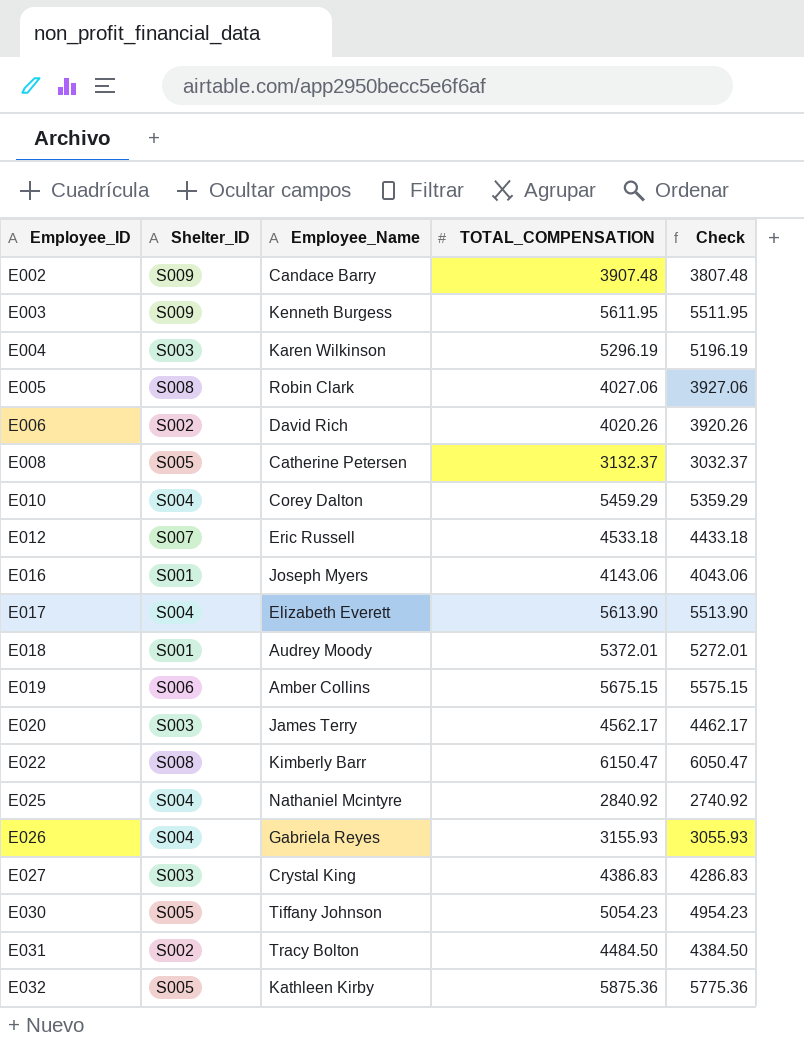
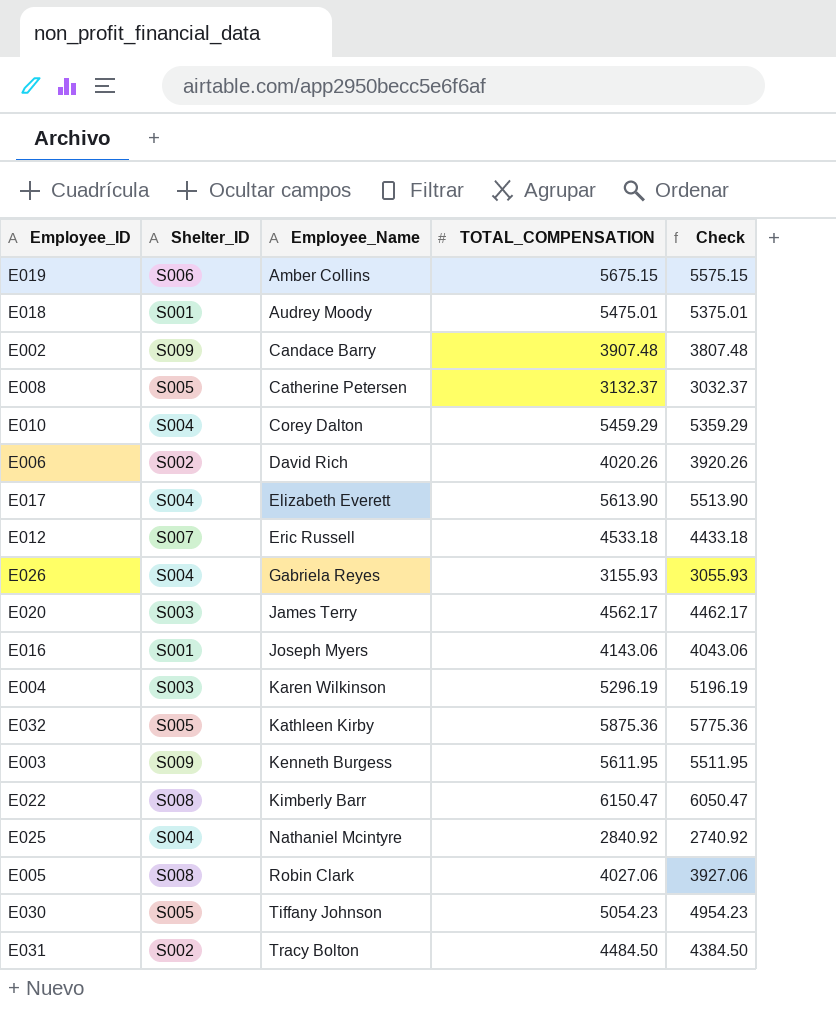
row order: Employee_ID ascending -> Employee_Name ascending
row E027: S003 | Crystal King | 4386.83 | 4286.83 -> none
E018 | TOTAL_COMPENSATION: 5372.01 -> 5475.01
E018 | Check: 5272.01 -> 5375.01

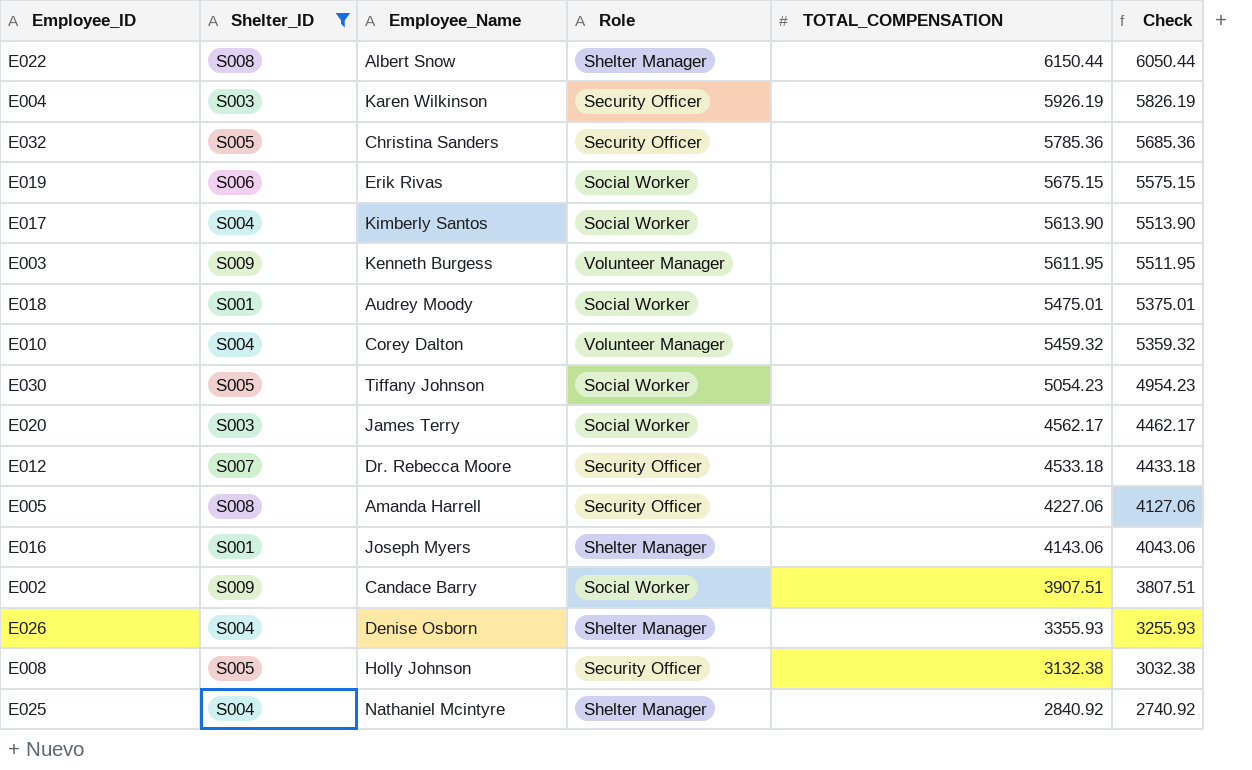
filter: none -> Shelter_ID != S002
row order: Employee_Name ascending -> TOTAL_COMPENSATION descending
column Role | position: none -> 4
E022 | Employee_Name: Kimberly Barr -> Albert Snow
E022 | TOTAL_COMPENSATION: 6150.47 -> 6150.44
E022 | Check: 6050.47 -> 6050.44
E004 | TOTAL_COMPENSATION: 5296.19 -> 5926.19
E004 | Check: 5196.19 -> 5826.19
E032 | Employee_Name: Kathleen Kirby -> Christina Sanders
E032 | TOTAL_COMPENSATION: 5875.36 -> 5785.36
E032 | Check: 5775.36 -> 5685.36
E019 | Employee_Name: Amber Collins -> Erik Rivas
E017 | Employee_Name: Elizabeth Everett -> Kimberly Santos
E010 | TOTAL_COMPENSATION: 5459.29 -> 5459.32
E010 | Check: 5359.29 -> 5359.32
E012 | Employee_Name: Eric Russell -> Dr. Rebecca Moore
E005 | Employee_Name: Robin Clark -> Amanda Harrell
E005 | TOTAL_COMPENSATION: 4027.06 -> 4227.06
E005 | Check: 3927.06 -> 4127.06
E002 | TOTAL_COMPENSATION: 3907.48 -> 3907.51
E002 | Check: 3807.48 -> 3807.51
E026 | Employee_Name: Gabriela Reyes -> Denise Osborn
E026 | TOTAL_COMPENSATION: 3155.93 -> 3355.93
E026 | Check: 3055.93 -> 3255.93
E008 | Employee_Name: Catherine Petersen -> Holly Johnson
E008 | TOTAL_COMPENSATION: 3132.37 -> 3132.38
E008 | Check: 3032.37 -> 3032.38

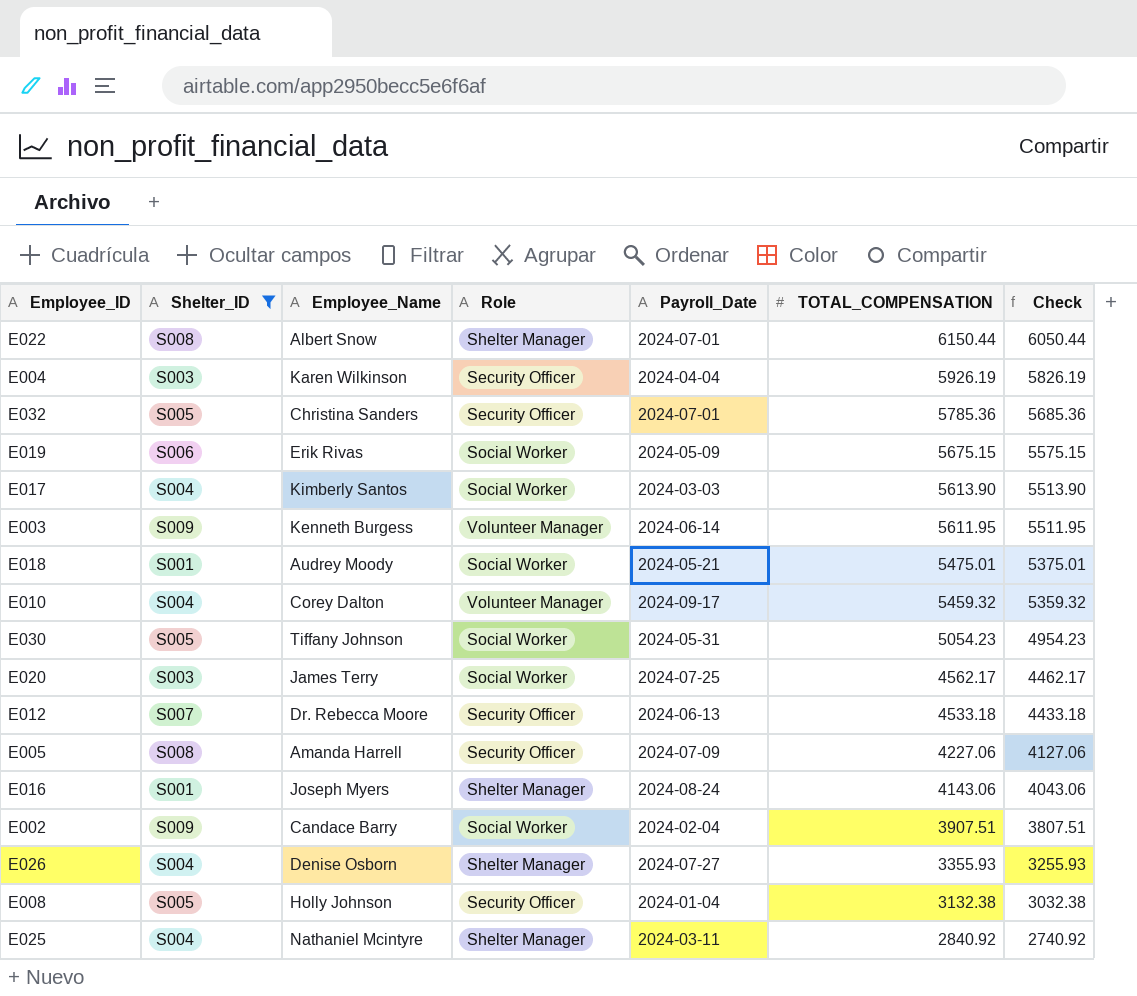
column Payroll_Date | position: none -> 5

